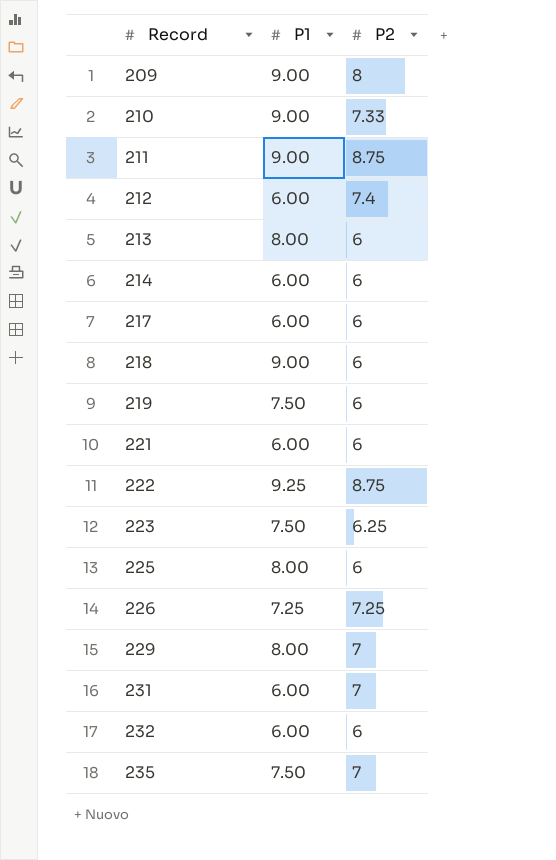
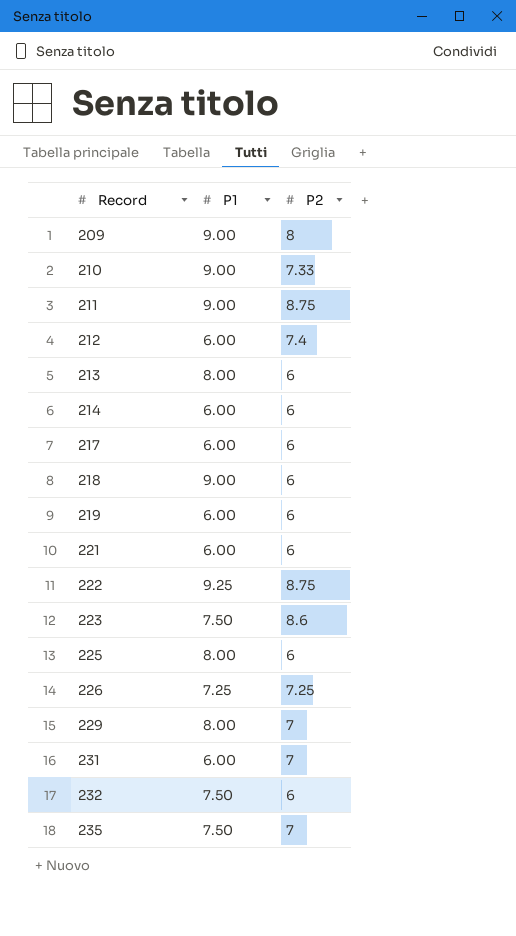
219 | P1: 7.50 -> 6.00
223 | P2: 6.25 -> 8.6
232 | P1: 6.00 -> 7.50

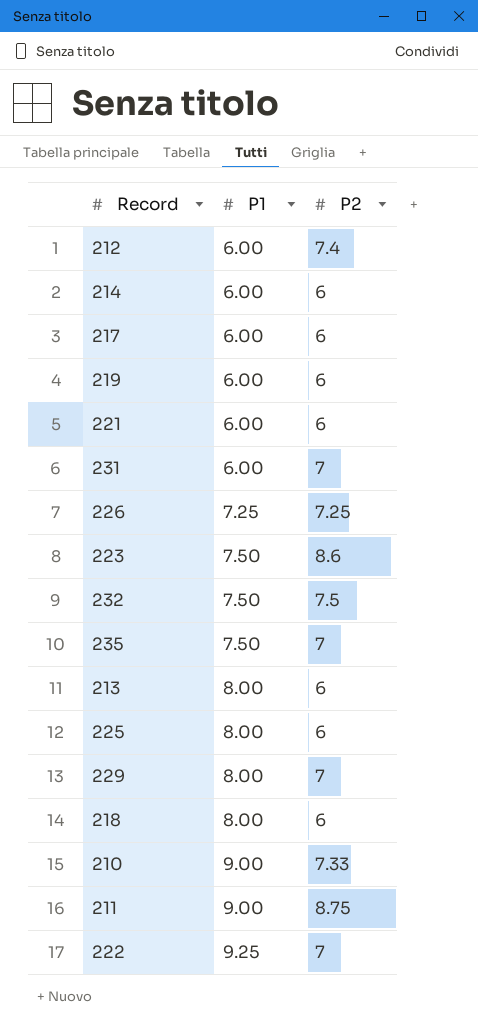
row order: Record ascending -> P1 ascending
row 209: 9.00 | 8 -> none
232 | P2: 6 -> 7.5
218 | P1: 9.00 -> 8.00
222 | P2: 8.75 -> 7

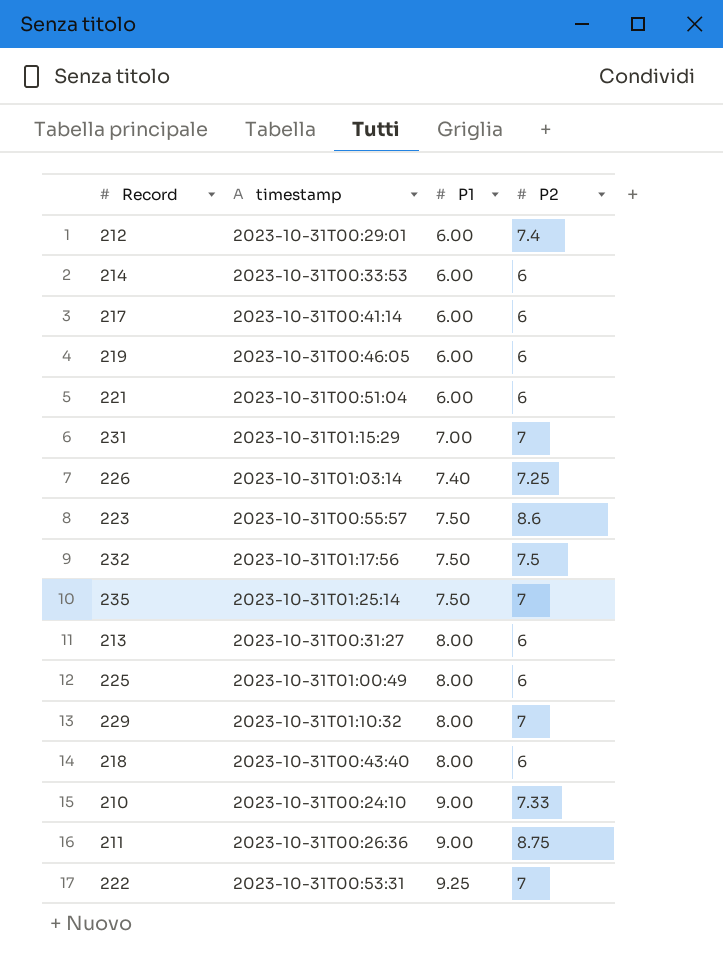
column timestamp | position: none -> 2
231 | P1: 6.00 -> 7.00
226 | P1: 7.25 -> 7.40

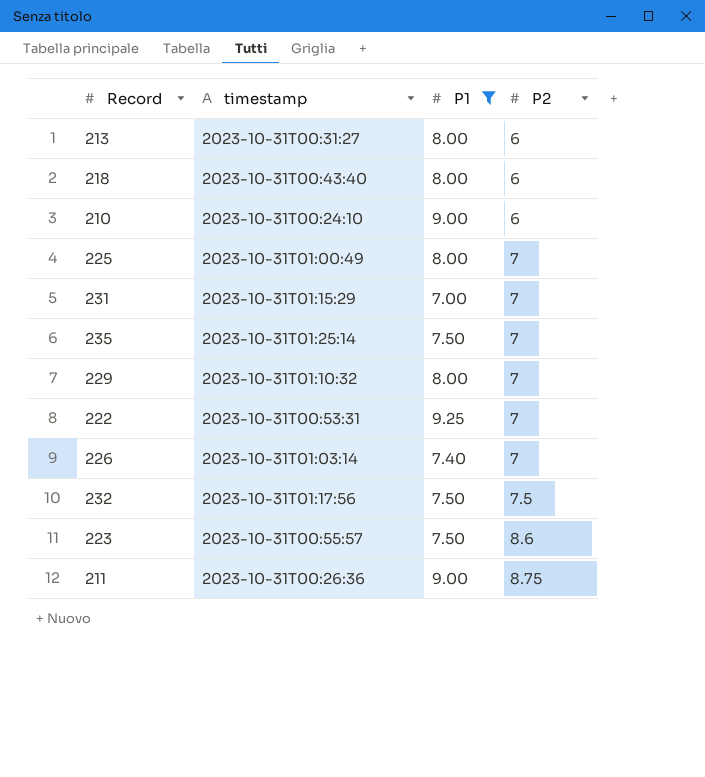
filter: none -> P1 != 6.00
row order: P1 ascending -> P2 ascending
210 | P2: 7.33 -> 6
225 | P2: 6 -> 7
226 | P2: 7.25 -> 7

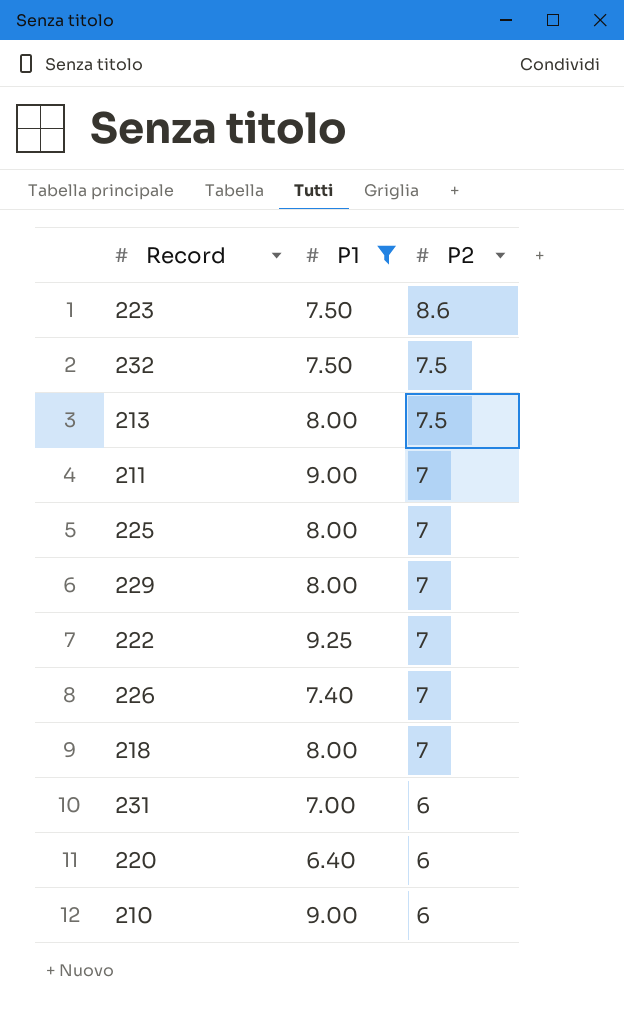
row order: P2 ascending -> P2 descending
column timestamp | position: 2 -> none
row 235: 2023-10-31T01:25:14 | 7.50 | 7 -> none
213 | P2: 6 -> 7.5
211 | P2: 8.75 -> 7
218 | P2: 6 -> 7
231 | P2: 7 -> 6
row 220: none -> 6.40 | 6

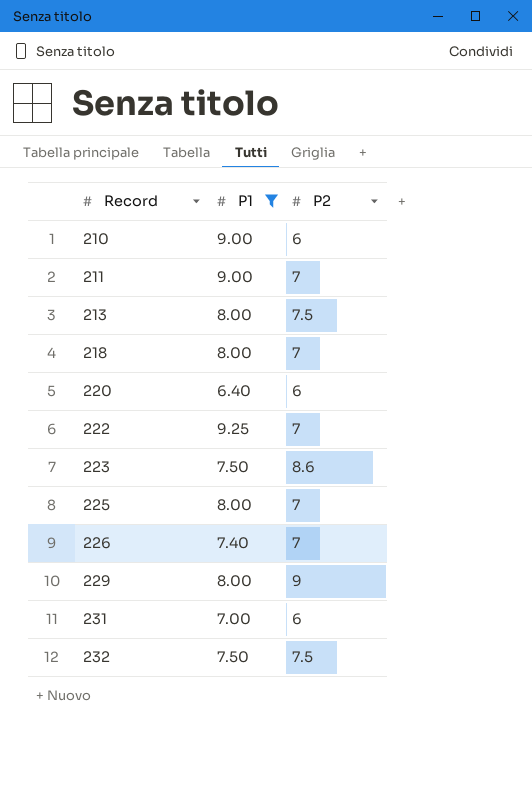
row order: P2 descending -> Record ascending
229 | P2: 7 -> 9

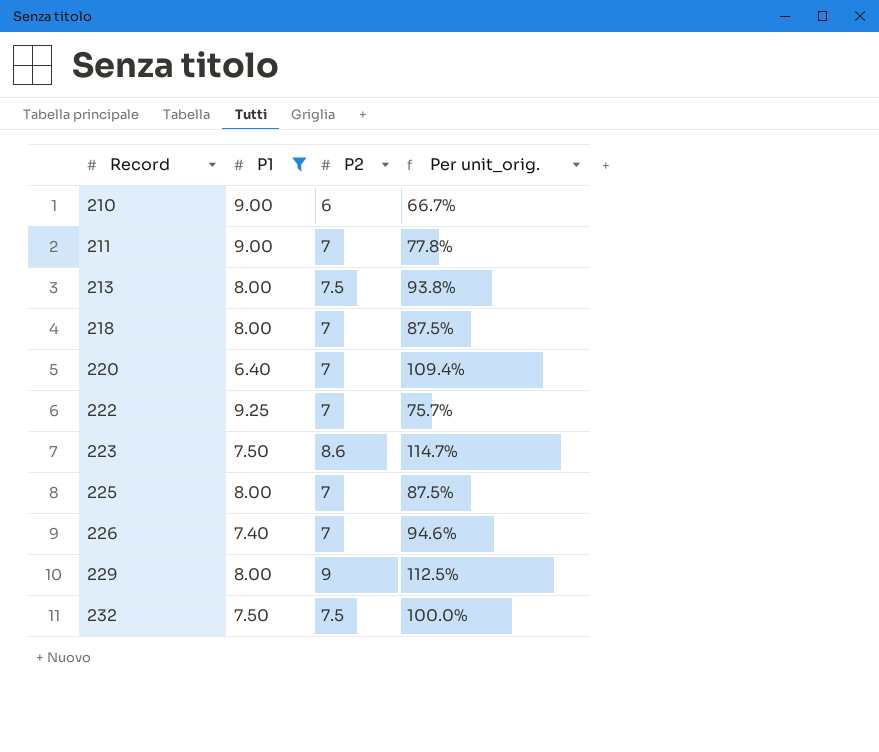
column Per unit_orig. | formula: none -> [P2] / [P1]
row 231: 7.00 | 6 -> none
220 | P2: 6 -> 7

